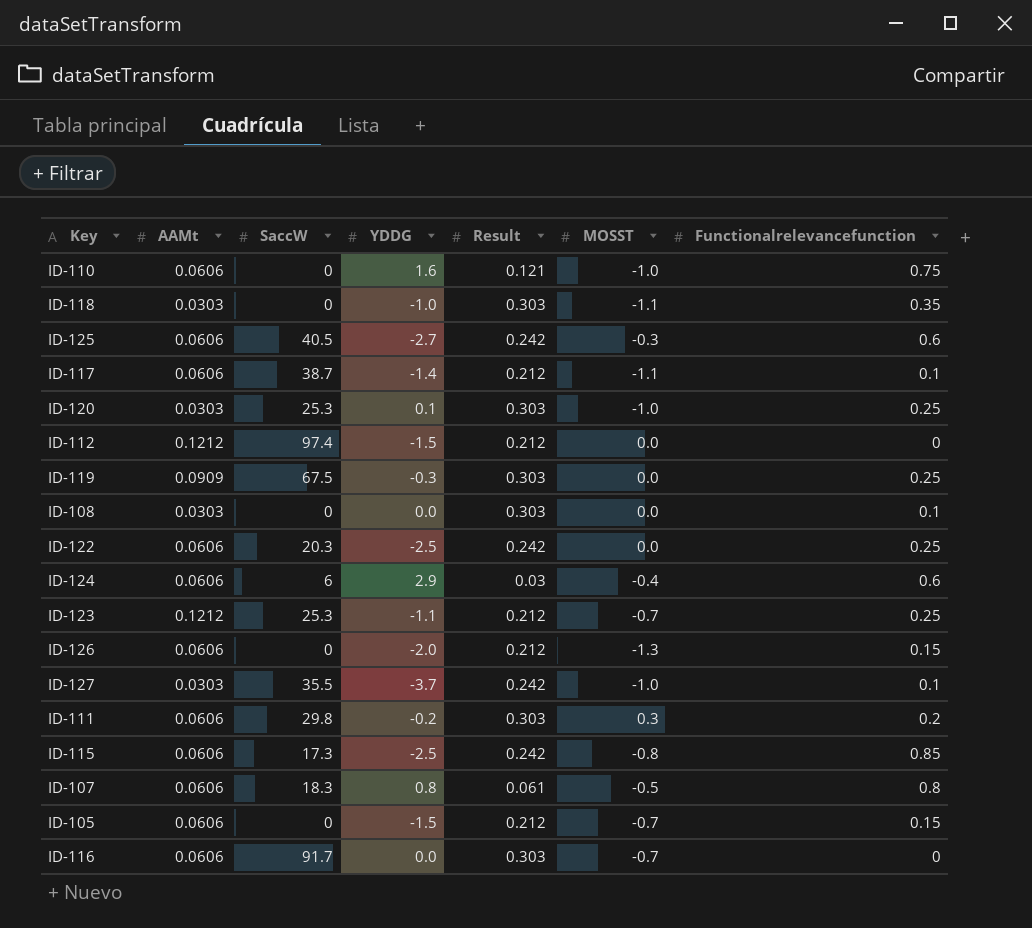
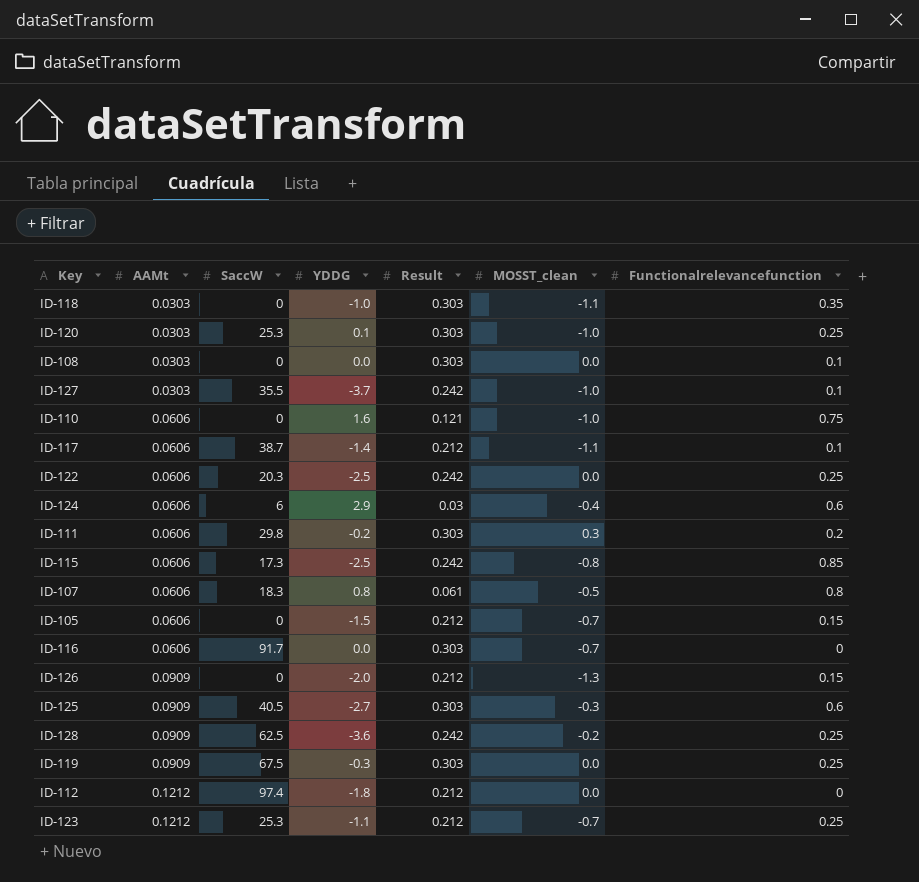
row order: none -> AAMt ascending
column name: MOSST -> MOSST_clean
ID-126 | AAMt: 0.0606 -> 0.0909
ID-125 | AAMt: 0.0606 -> 0.0909
ID-125 | Result: 0.242 -> 0.303
row ID-128: none -> 0.0909 | 62.5 | -3.6 | 0.242 | -0.2 | 0.25
ID-112 | YDDG: -1.5 -> -1.8

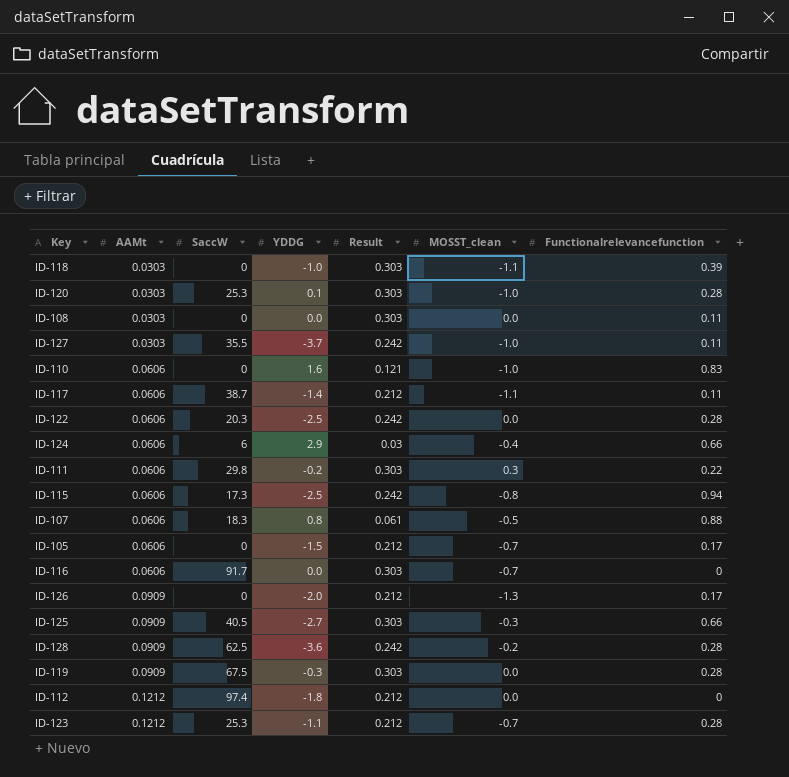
ID-118 | Functionalrelevancefunction: 0.35 -> 0.39
ID-120 | Functionalrelevancefunction: 0.25 -> 0.28
ID-108 | Functionalrelevancefunction: 0.1 -> 0.11
ID-127 | Functionalrelevancefunction: 0.1 -> 0.11
ID-110 | Functionalrelevancefunction: 0.75 -> 0.83
ID-117 | Functionalrelevancefunction: 0.1 -> 0.11
ID-122 | Functionalrelevancefunction: 0.25 -> 0.28
ID-124 | Functionalrelevancefunction: 0.6 -> 0.66
ID-111 | Functionalrelevancefunction: 0.2 -> 0.22
ID-115 | Functionalrelevancefunction: 0.85 -> 0.94
ID-107 | Functionalrelevancefunction: 0.8 -> 0.88
ID-105 | Functionalrelevancefunction: 0.15 -> 0.17
ID-126 | Functionalrelevancefunction: 0.15 -> 0.17
ID-125 | Functionalrelevancefunction: 0.6 -> 0.66
ID-128 | Functionalrelevancefunction: 0.25 -> 0.28
ID-119 | Functionalrelevancefunction: 0.25 -> 0.28
ID-123 | Functionalrelevancefunction: 0.25 -> 0.28

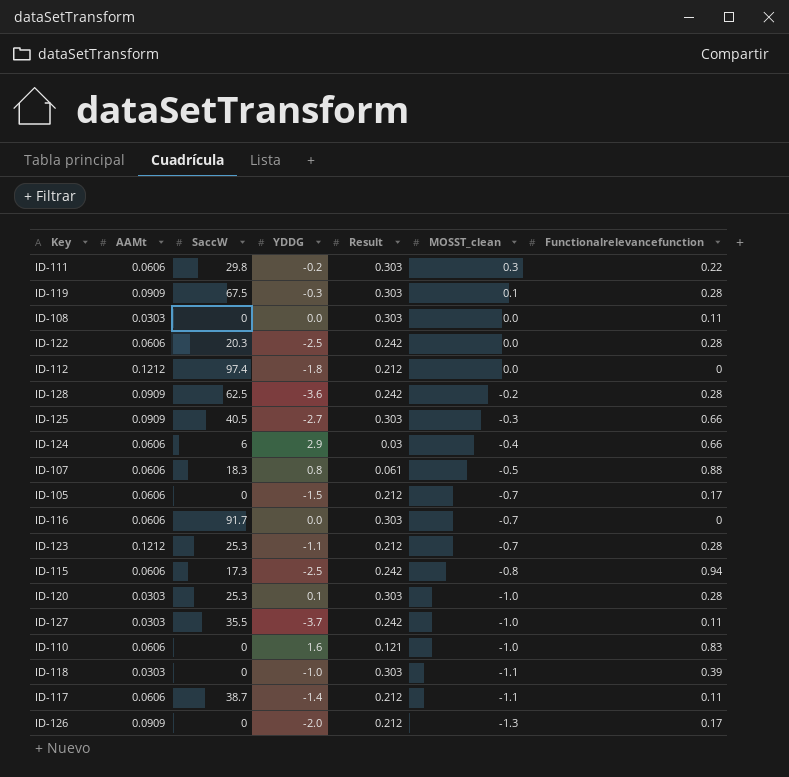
row order: AAMt ascending -> MOSST_clean descending
ID-119 | MOSST_clean: 0.0 -> 0.1

